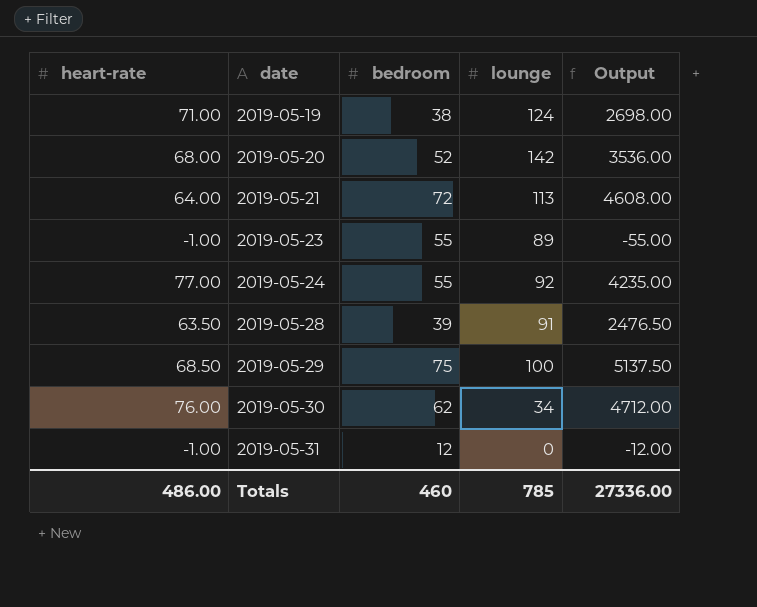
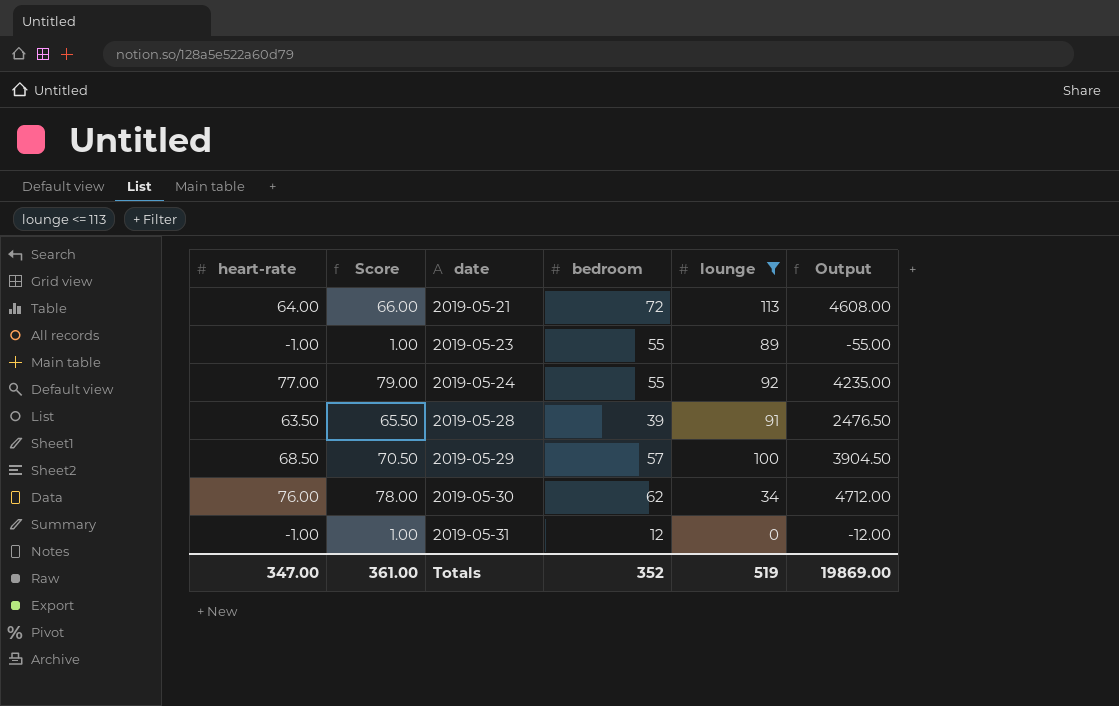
filter: none -> lounge <= 113
column Score | formula: none -> [heart-rate] + 2
2019-05-29 | bedroom: 75 -> 57
2019-05-29 | Output: 5137.50 -> 3904.50
Totals | heart-rate: 486.00 -> 347.00
Totals | bedroom: 460 -> 352
Totals | lounge: 785 -> 519
Totals | Output: 27336.00 -> 19869.00

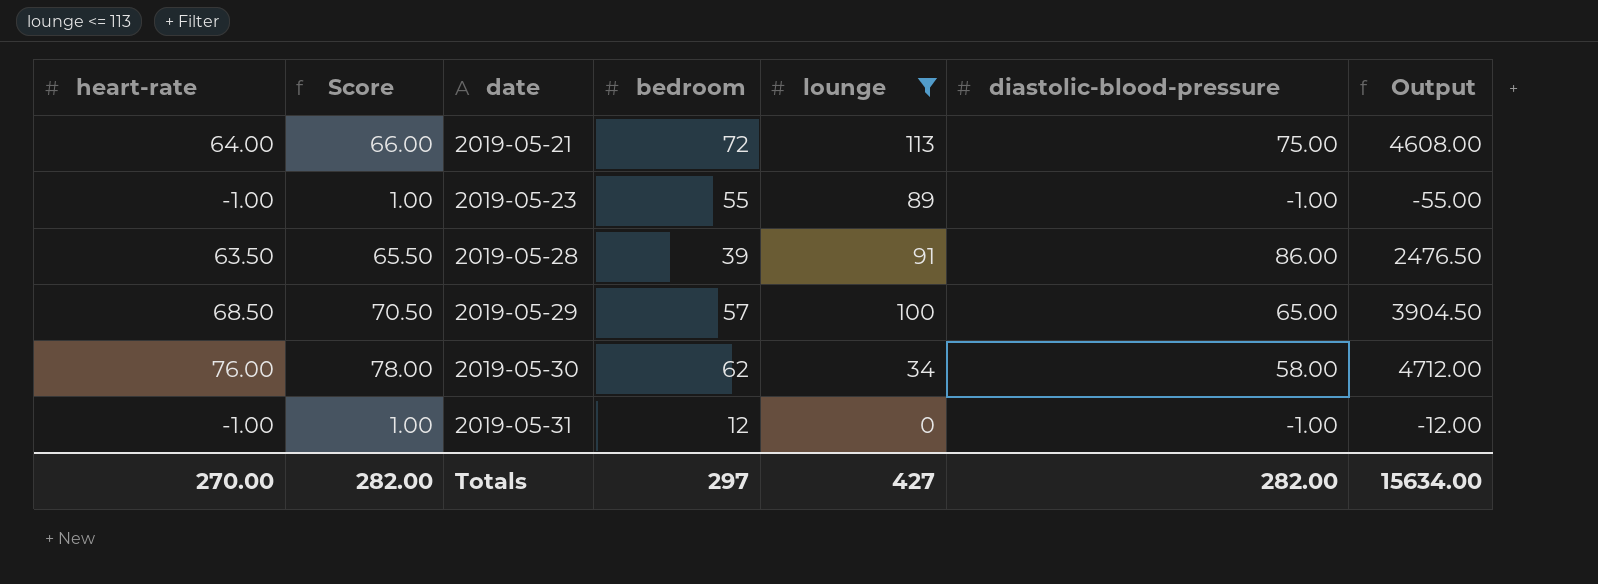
column diastolic-blood-pressure | position: none -> 6
row 2019-05-24: 77.00 | 79.00 | 55 | 92 | 4235.00 -> none
Totals | heart-rate: 347.00 -> 270.00
Totals | Score: 361.00 -> 282.00
Totals | bedroom: 352 -> 297
Totals | lounge: 519 -> 427
Totals | Output: 19869.00 -> 15634.00

